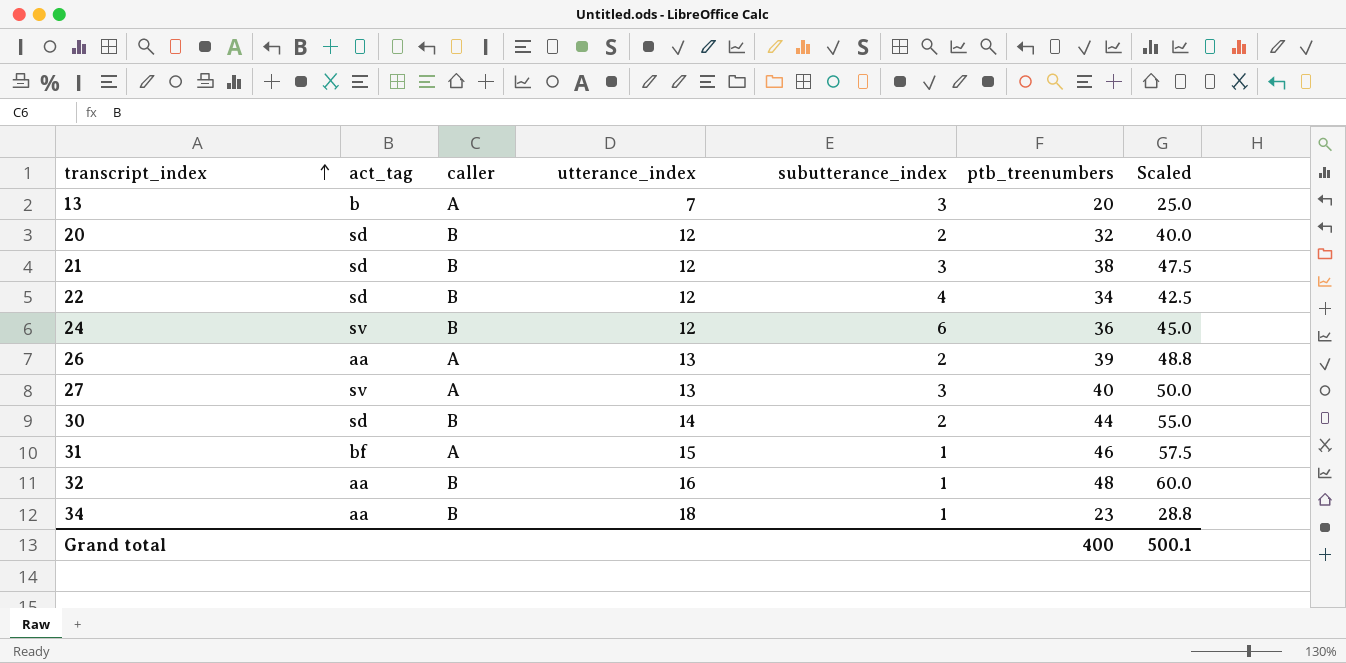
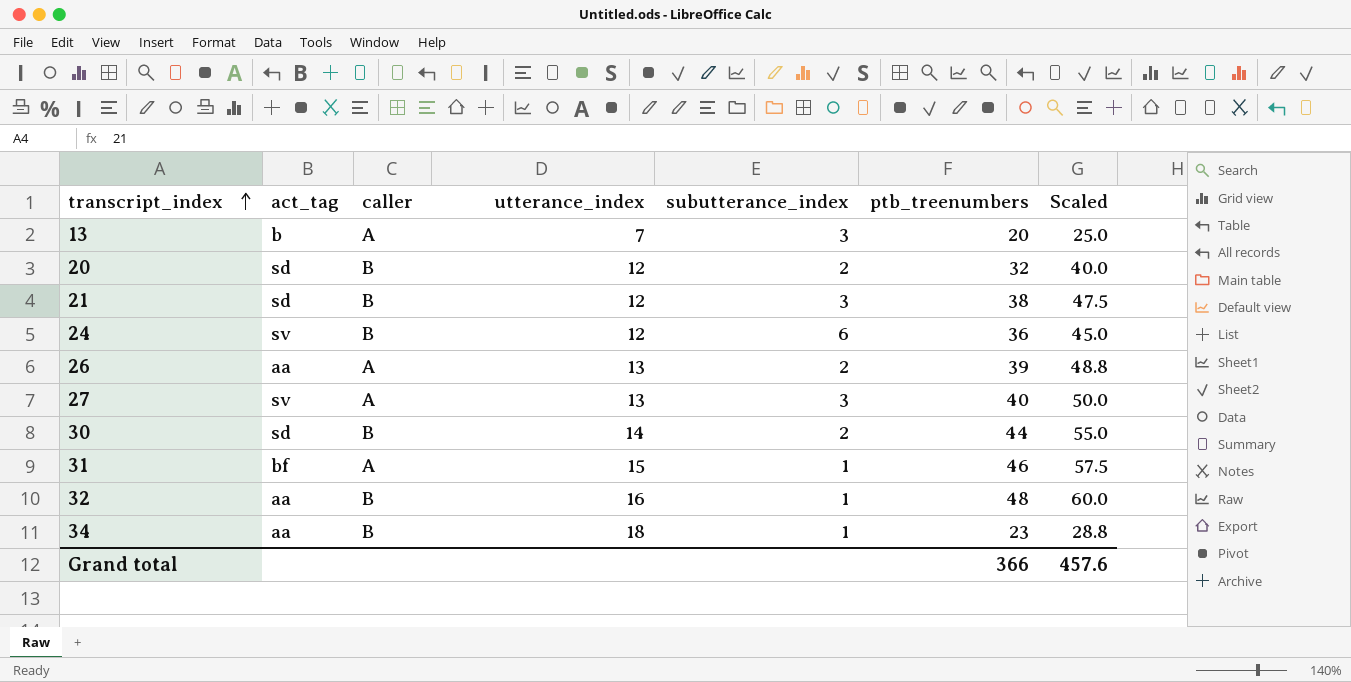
row 22: sd | B | 12 | 4 | 34 | 42.5 -> none
Grand total | ptb_treenumbers: 400 -> 366
Grand total | Scaled: 500.1 -> 457.6

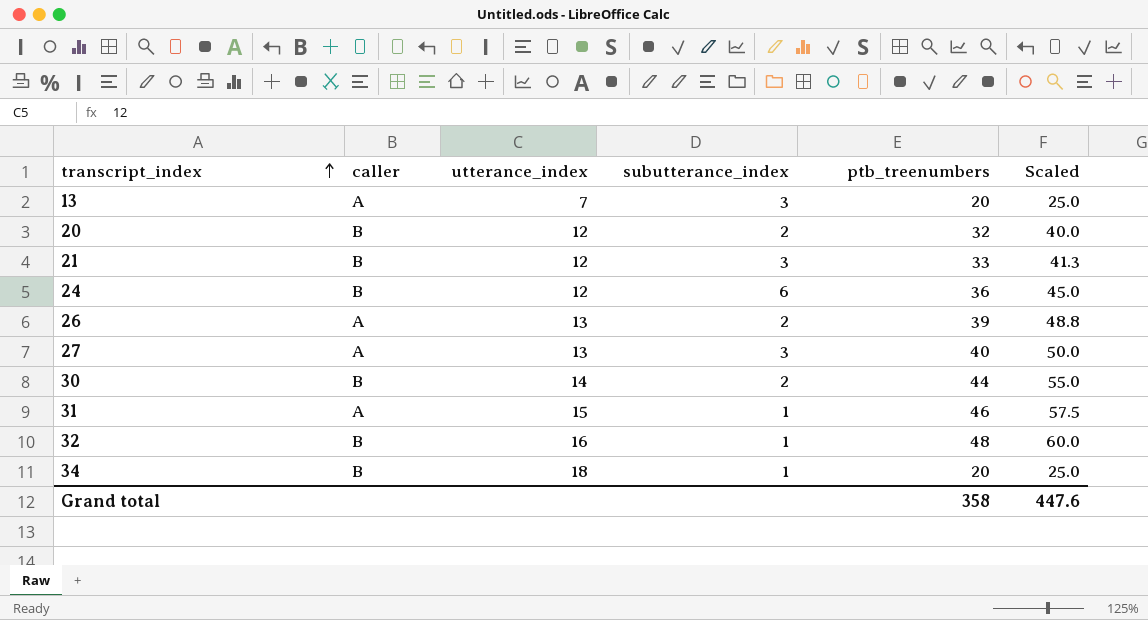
column act_tag | position: 2 -> none
21 | ptb_treenumbers: 38 -> 33
21 | Scaled: 47.5 -> 41.3
34 | ptb_treenumbers: 23 -> 20
34 | Scaled: 28.8 -> 25.0
Grand total | ptb_treenumbers: 366 -> 358
Grand total | Scaled: 457.6 -> 447.6

